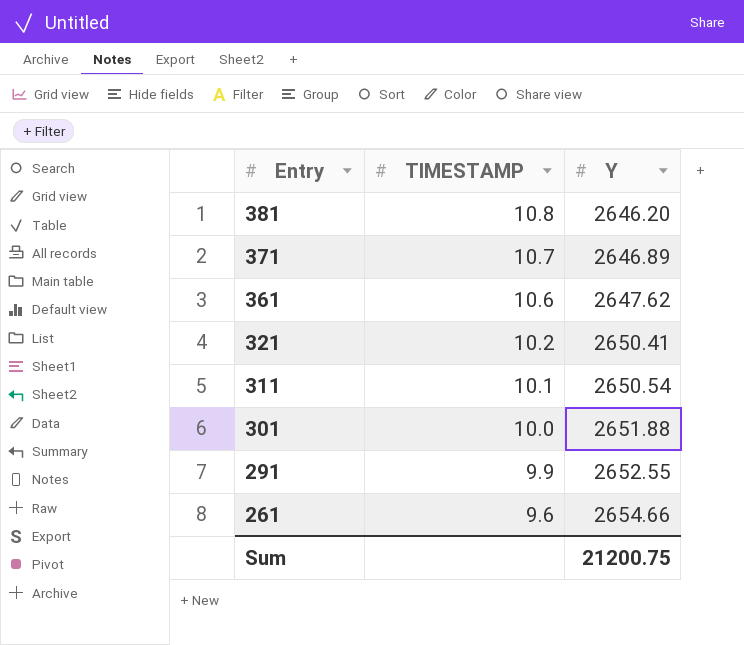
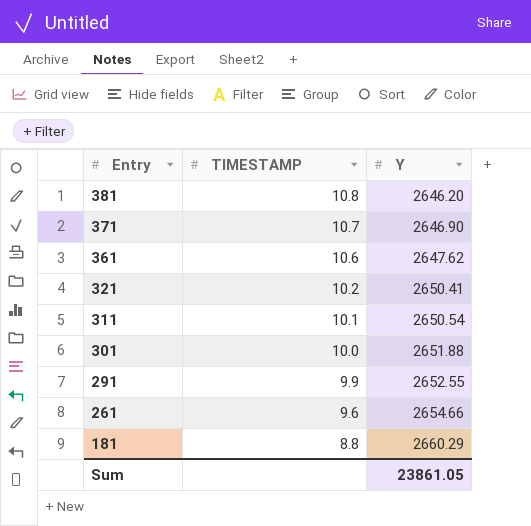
371 | Y: 2646.89 -> 2646.90
row 181: none -> 8.8 | 2660.29
Sum | Y: 21200.75 -> 23861.05

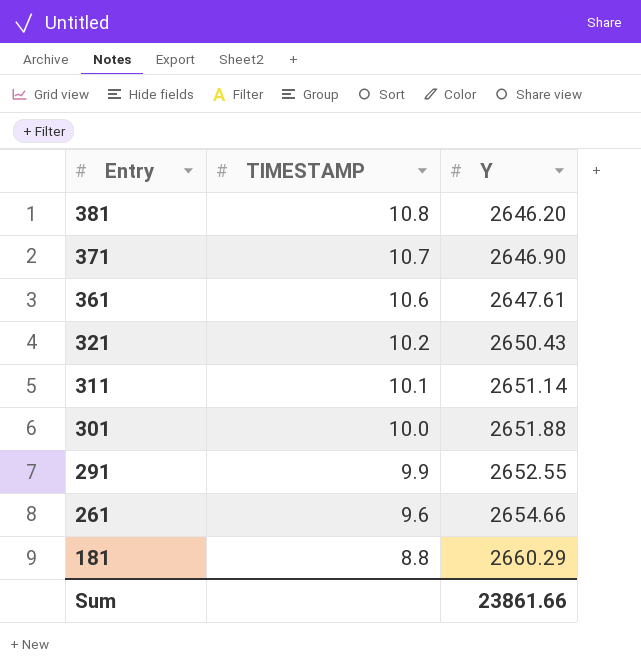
361 | Y: 2647.62 -> 2647.61
321 | Y: 2650.41 -> 2650.43
311 | Y: 2650.54 -> 2651.14
Sum | Y: 23861.05 -> 23861.66

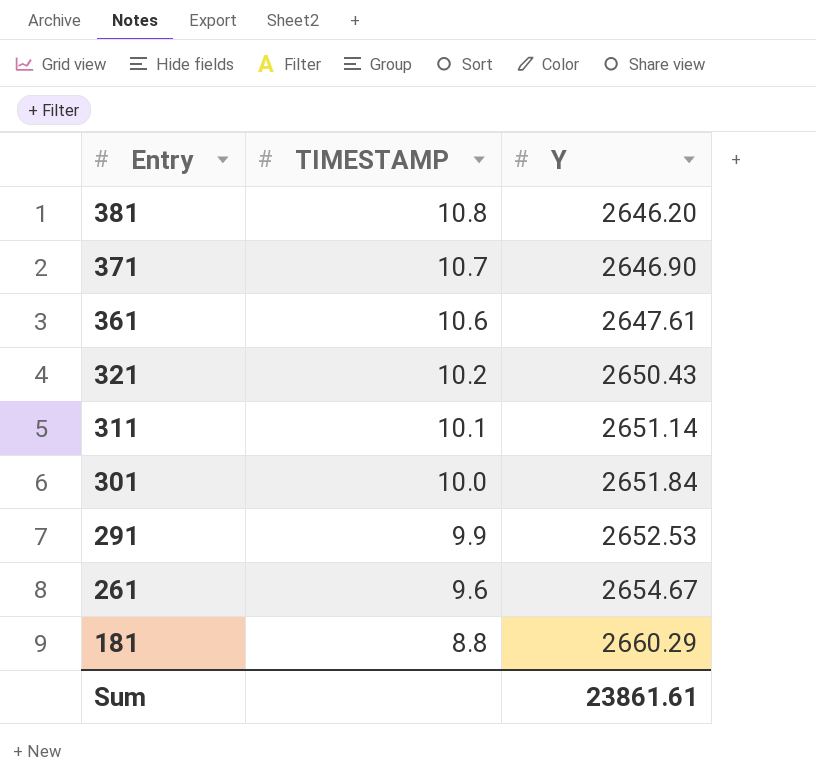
301 | Y: 2651.88 -> 2651.84
291 | Y: 2652.55 -> 2652.53
261 | Y: 2654.66 -> 2654.67
Sum | Y: 23861.66 -> 23861.61

